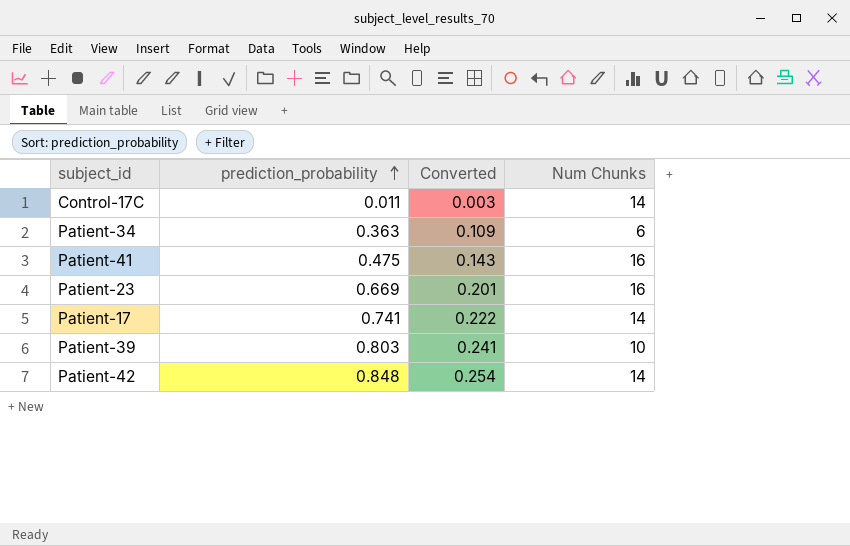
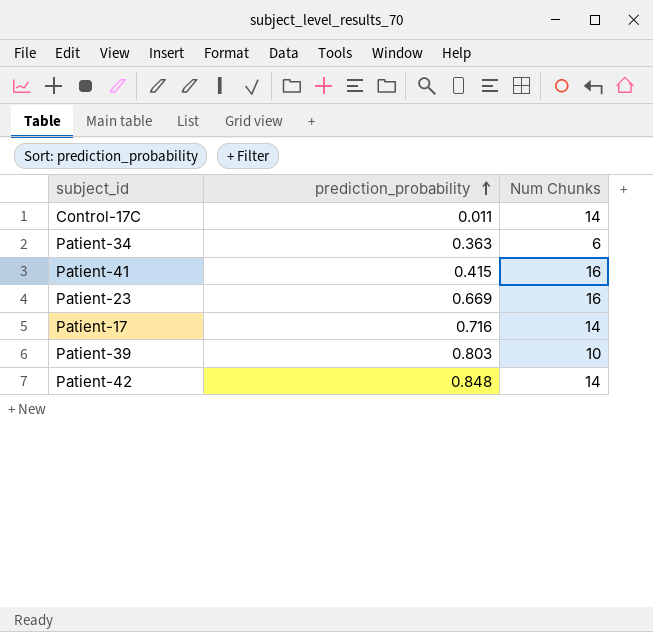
column Converted | formula: [prediction_probability] * 0.3 -> none
Patient-41 | prediction_probability: 0.475 -> 0.415
Patient-17 | prediction_probability: 0.741 -> 0.716

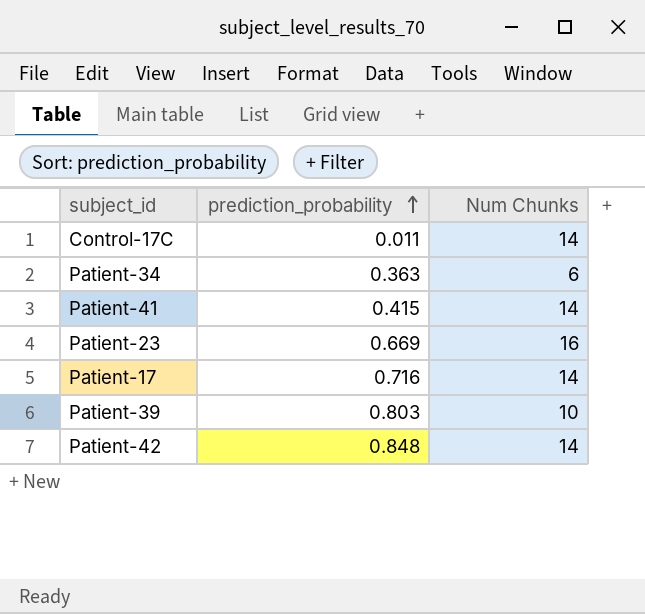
Patient-41 | Num Chunks: 16 -> 14

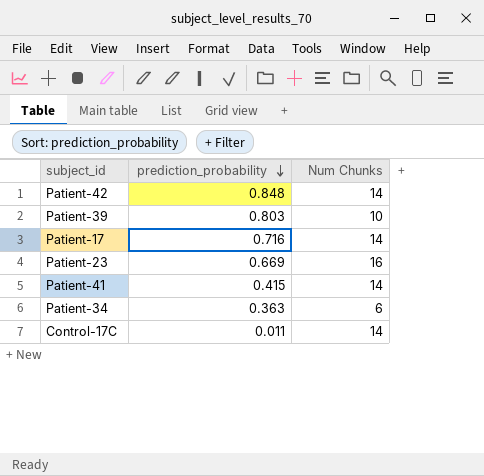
row order: prediction_probability ascending -> prediction_probability descending

